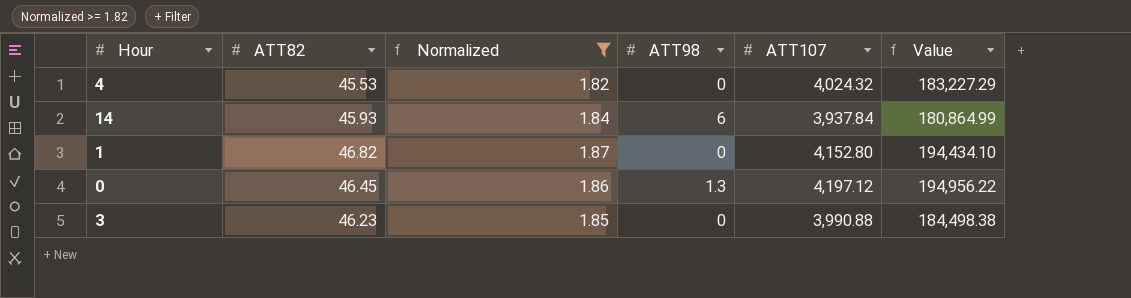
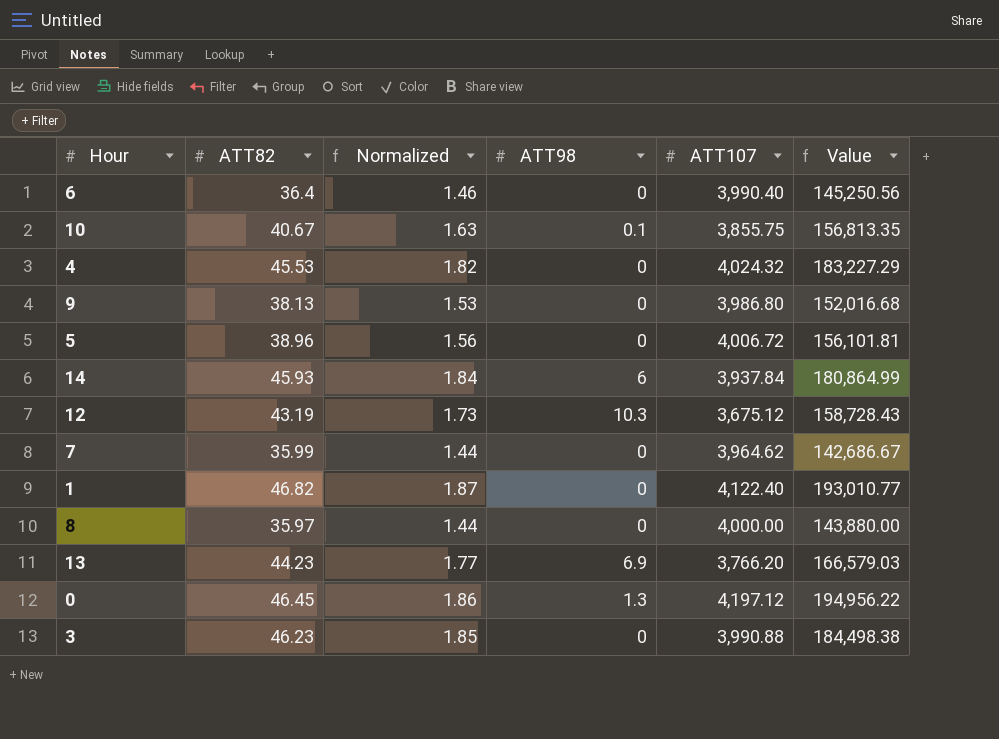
filter: Normalized >= 1.82 -> none
1 | ATT107: 4,152.80 -> 4,122.40
1 | Value: 194,434.10 -> 193,010.77

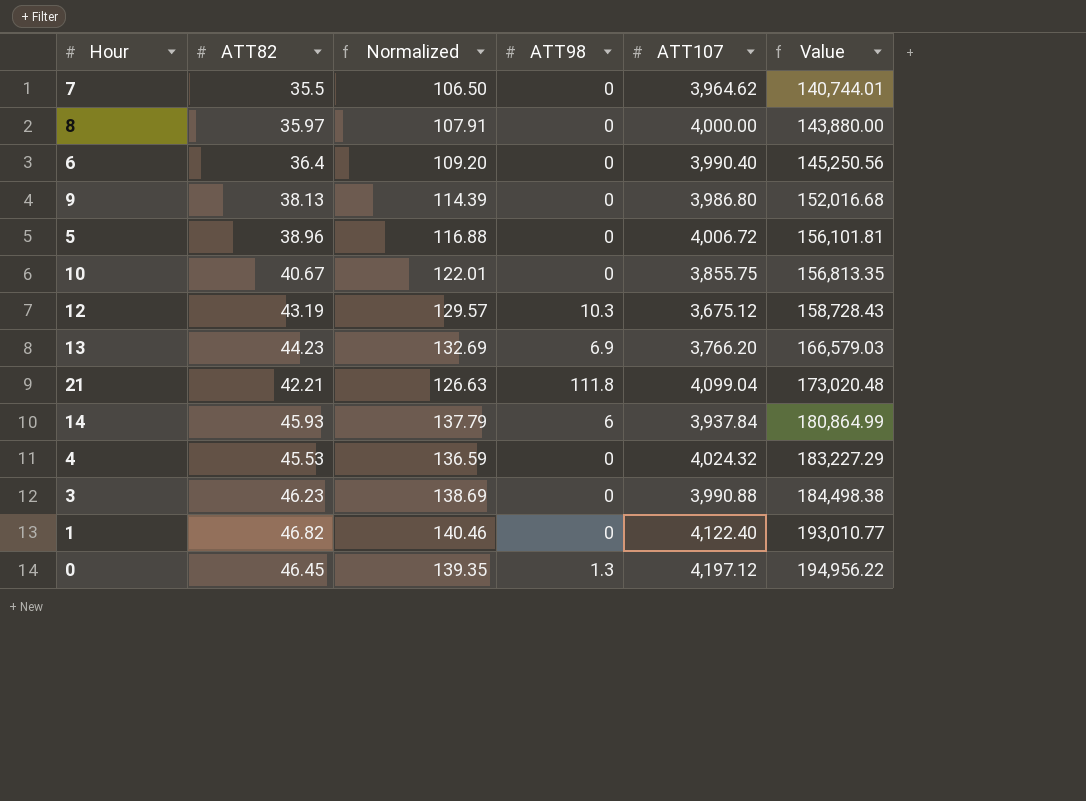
row order: none -> Value ascending
column Normalized | formula: [ATT82] * 0.04 -> [ATT82] * 3
7 | ATT82: 35.99 -> 35.5
7 | Value: 142,686.67 -> 140,744.01
10 | ATT98: 0.1 -> 0
row 21: none -> 42.21 | 126.63 | 111.8 | 4,099.04 | 173,020.48

